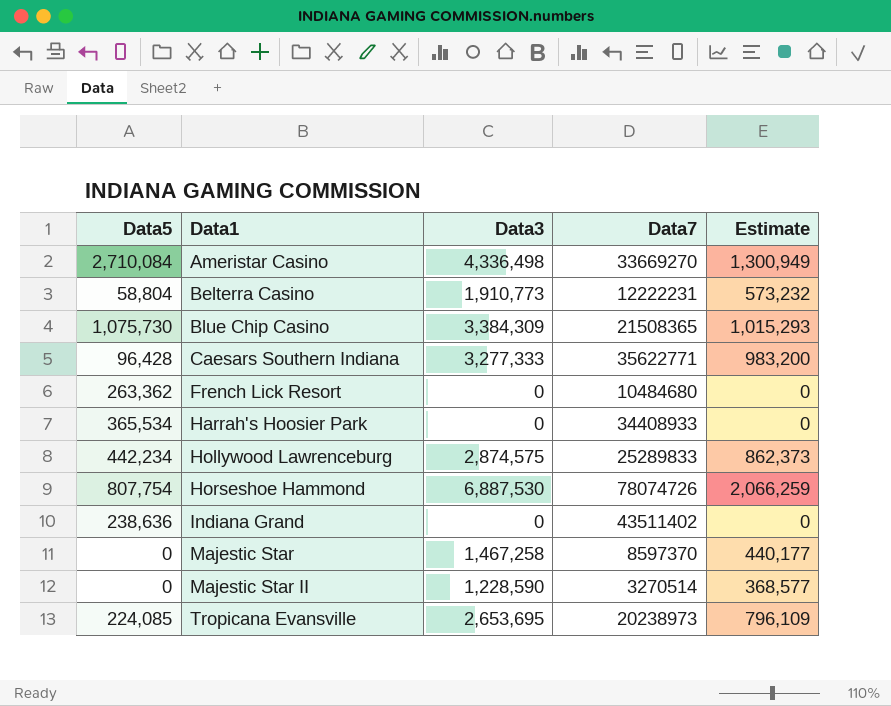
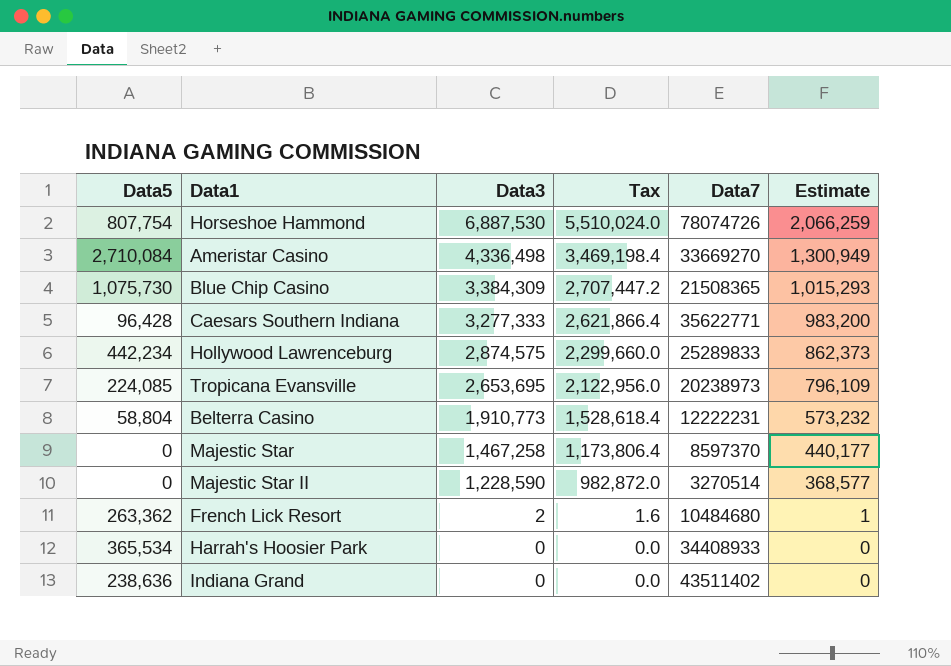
row order: Data1 ascending -> Data3 descending
column Tax | formula: none -> [Data3] * 0.8
French Lick Resort | Data3: 0 -> 2
French Lick Resort | Estimate: 0 -> 1

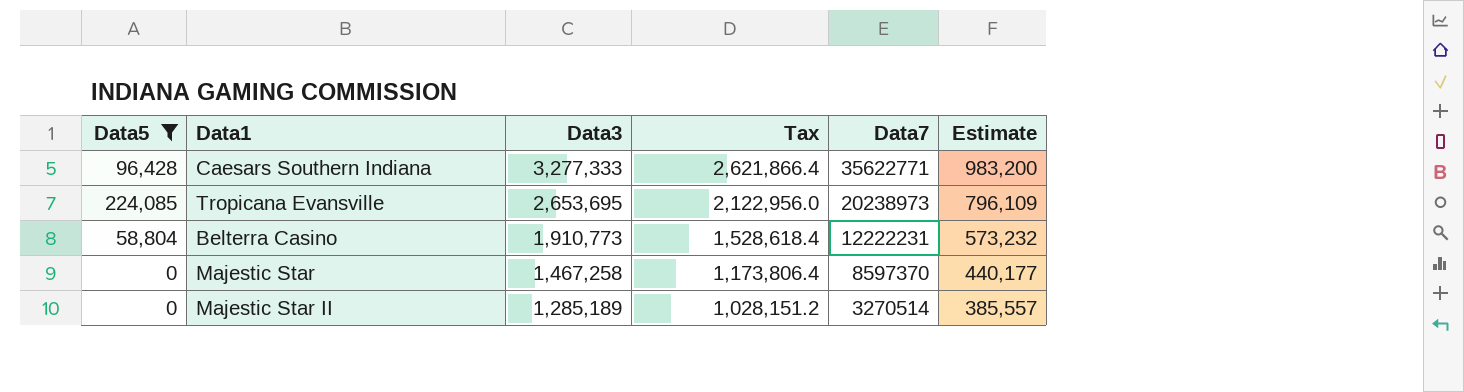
filter: none -> Data5 <= 224,085
Majestic Star II | Data3: 1,228,590 -> 1,285,189
Majestic Star II | Tax: 982,872.0 -> 1,028,151.2
Majestic Star II | Estimate: 368,577 -> 385,557

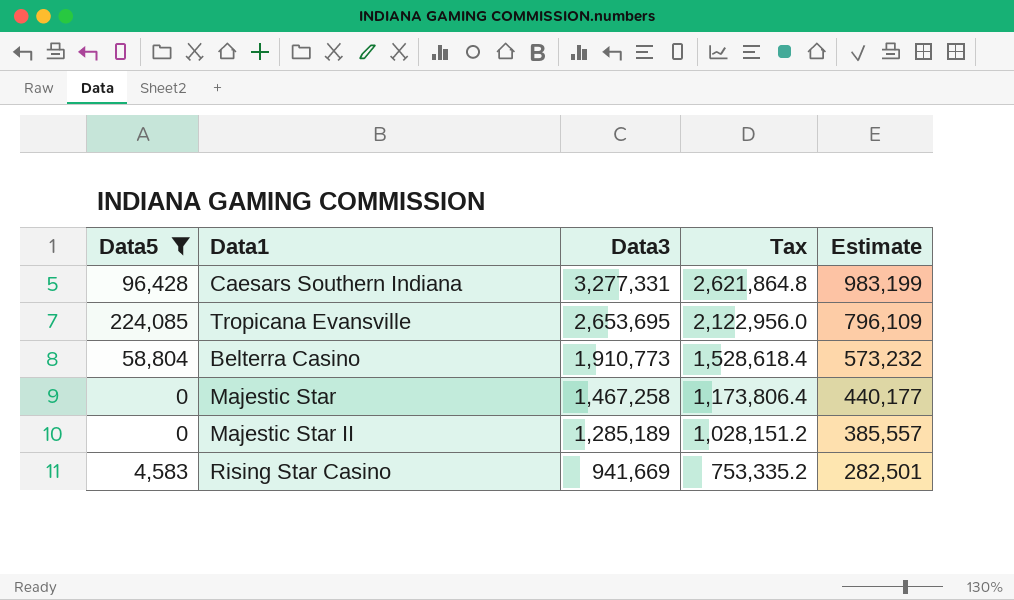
column Data7 | position: 5 -> none
Caesars Southern Indiana | Data3: 3,277,333 -> 3,277,331
Caesars Southern Indiana | Tax: 2,621,866.4 -> 2,621,864.8
Caesars Southern Indiana | Estimate: 983,200 -> 983,199
row Rising Star Casino: none -> 4,583 | 941,669 | 753,335.2 | 282,501

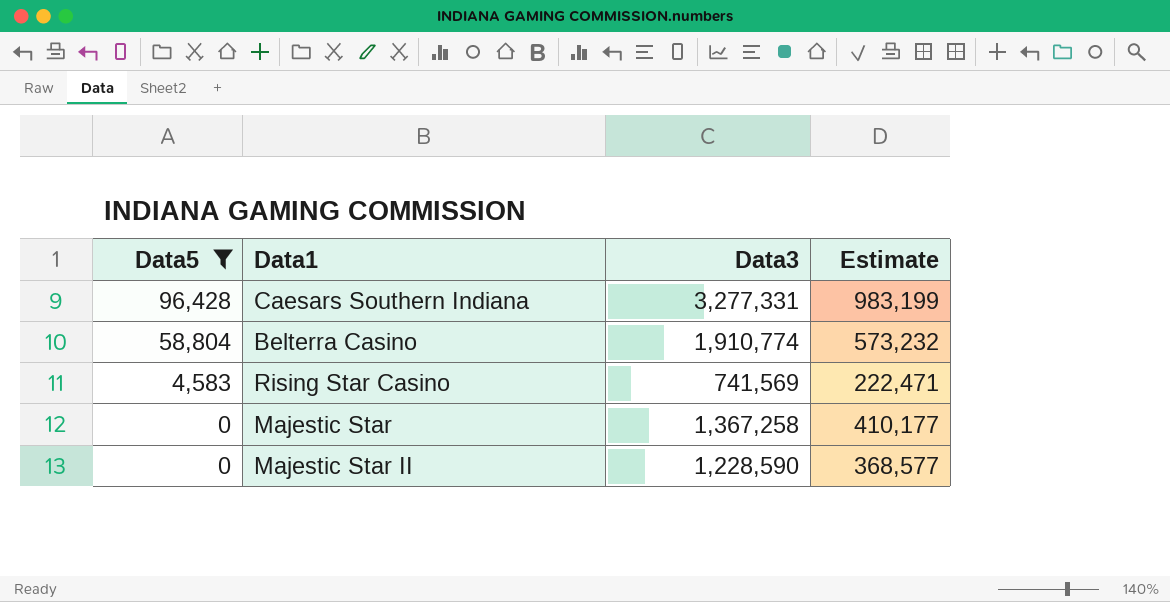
row order: Data3 descending -> Data5 descending
column Tax | formula: [Data3] * 0.8 -> none
row Tropicana Evansville: 224,085 | 2,653,695 | 2,122,956.0 | 796,109 -> none
Belterra Casino | Data3: 1,910,773 -> 1,910,774
Rising Star Casino | Data3: 941,669 -> 741,569
Rising Star Casino | Estimate: 282,501 -> 222,471
Majestic Star | Data3: 1,467,258 -> 1,367,258
Majestic Star | Estimate: 440,177 -> 410,177
Majestic Star II | Data3: 1,285,189 -> 1,228,590
Majestic Star II | Estimate: 385,557 -> 368,577

